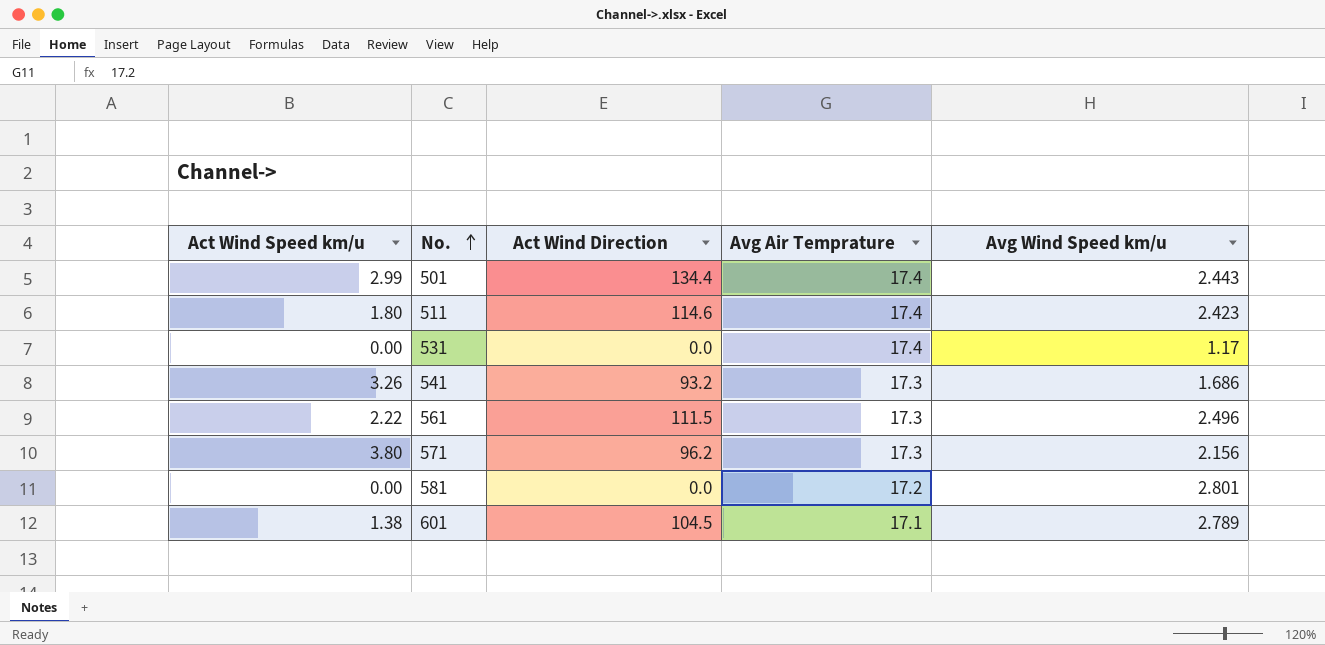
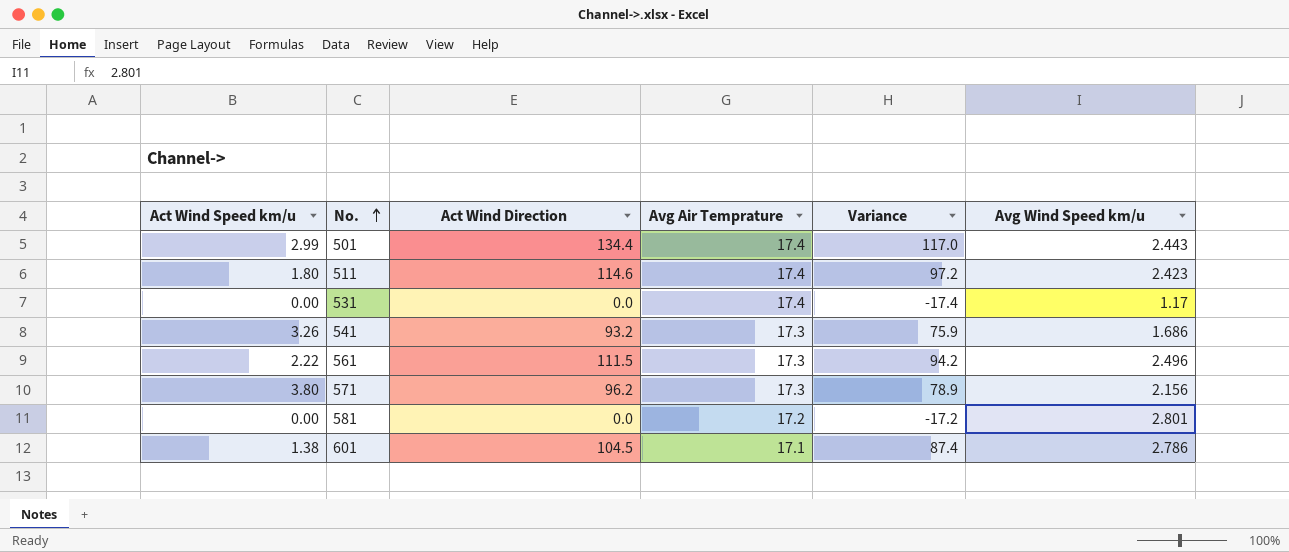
column Variance | formula: none -> [Act Wind Direction] - [Avg Air Temprature]
601 | Avg Wind Speed km/u: 2.789 -> 2.786

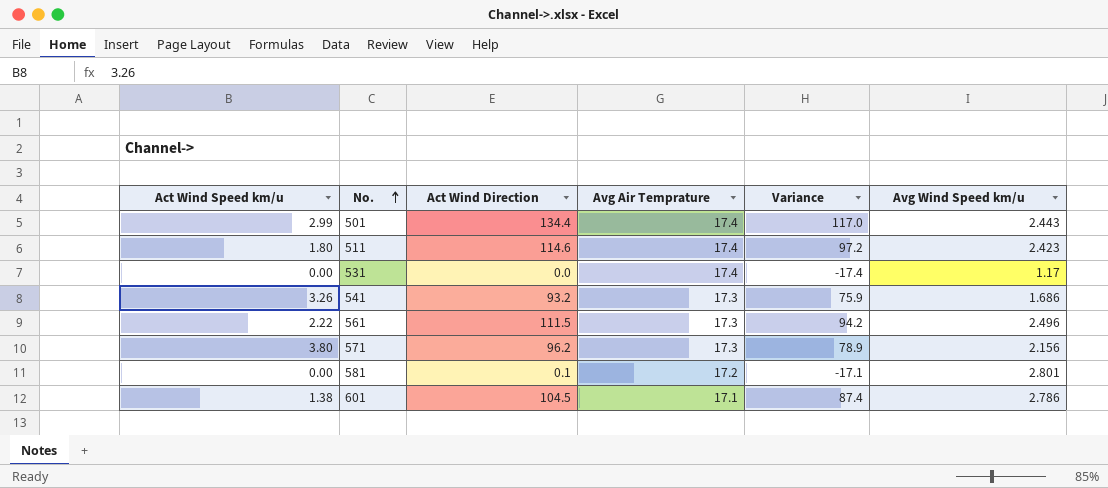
581 | Act Wind Direction: 0.0 -> 0.1
581 | Variance: -17.2 -> -17.1

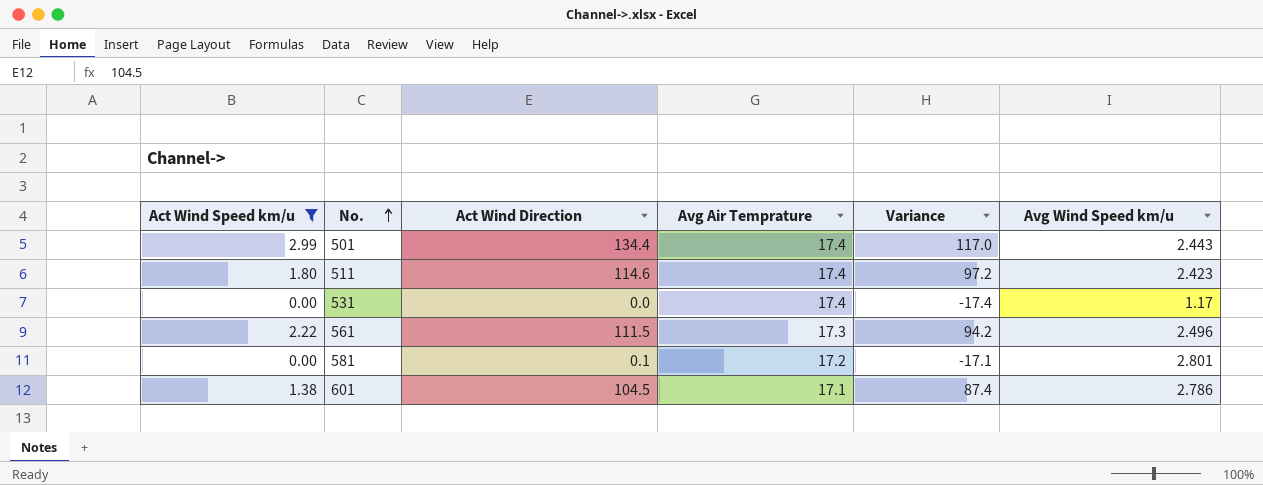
filter: none -> Act Wind Speed km/u <= 2.99

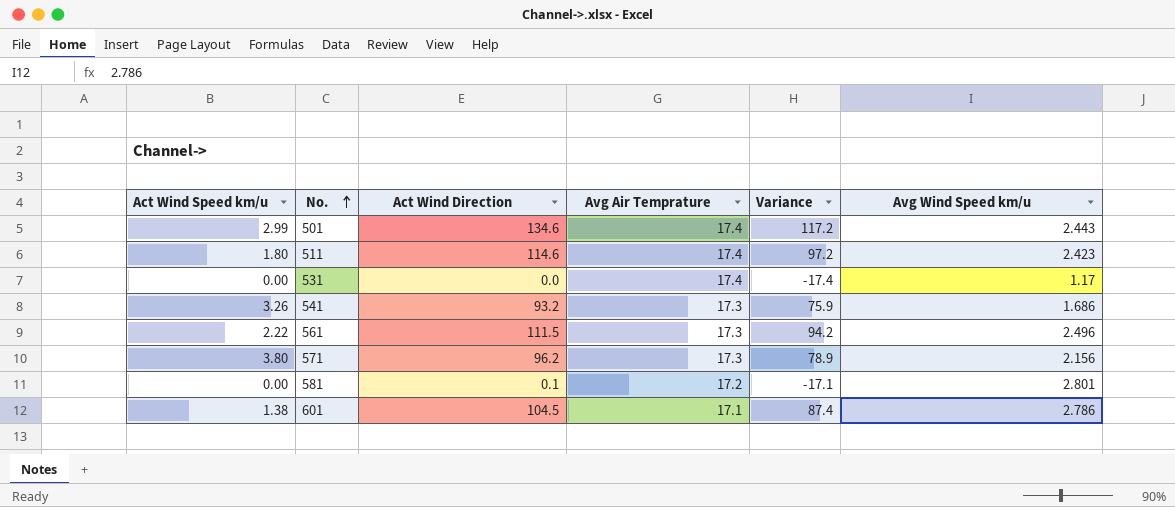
filter: Act Wind Speed km/u <= 2.99 -> none
501 | Act Wind Direction: 134.4 -> 134.6
501 | Variance: 117.0 -> 117.2

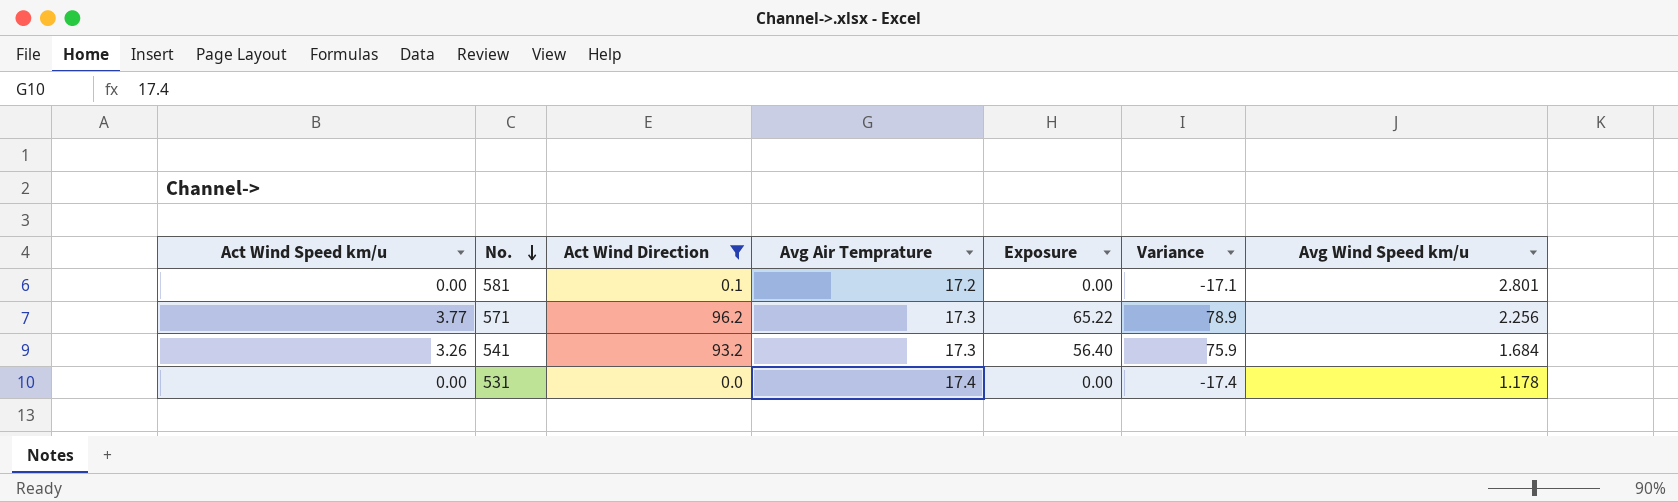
filter: none -> Act Wind Direction <= 96.2
row order: No. ascending -> No. descending
column Exposure | formula: none -> [Act Wind Speed km/u] * [Avg Air Temprature]
571 | Act Wind Speed km/u: 3.80 -> 3.77
571 | Avg Wind Speed km/u: 2.156 -> 2.256
541 | Avg Wind Speed km/u: 1.686 -> 1.684
531 | Avg Wind Speed km/u: 1.17 -> 1.178

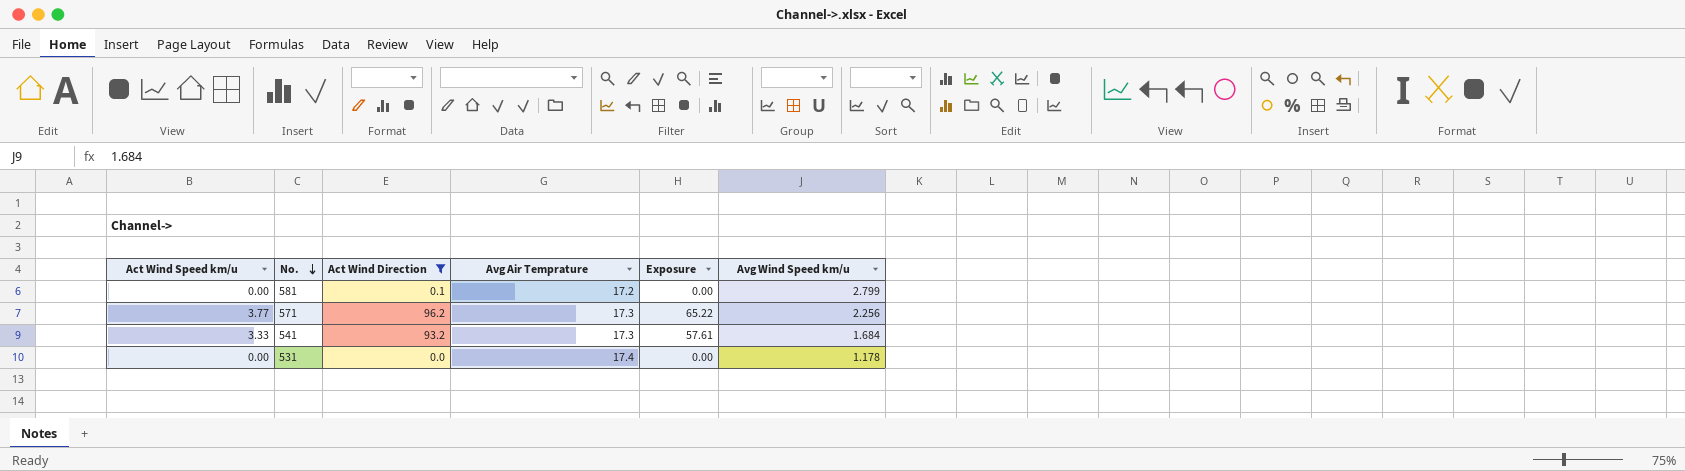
column Variance | formula: [Act Wind Direction] - [Avg Air Temprature] -> none
581 | Avg Wind Speed km/u: 2.801 -> 2.799
541 | Act Wind Speed km/u: 3.26 -> 3.33
541 | Exposure: 56.40 -> 57.61

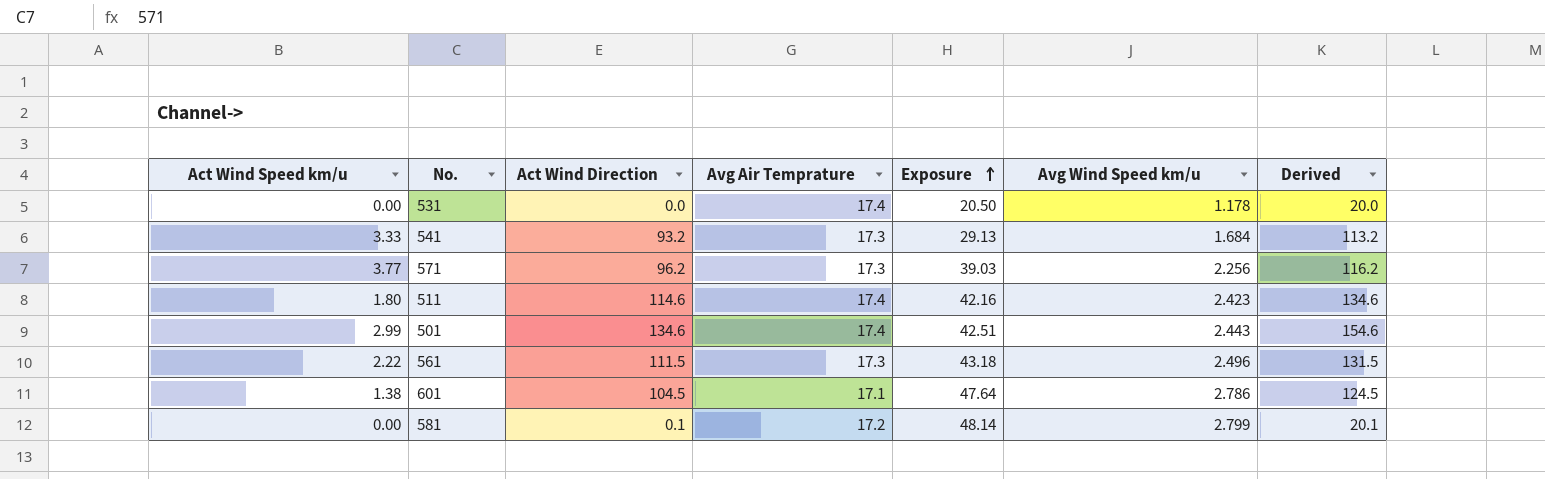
filter: Act Wind Direction <= 96.2 -> none
row order: No. descending -> Exposure ascending
column Exposure | formula: [Act Wind Speed km/u] * [Avg Air Temprature] -> [Avg Air Temprature] * [Avg Wind Speed km/u]
column Derived | formula: none -> [Act Wind Direction] + 20

